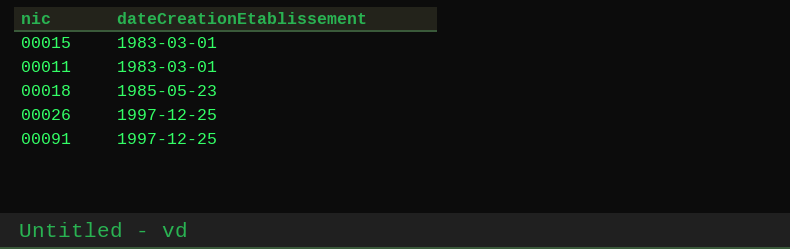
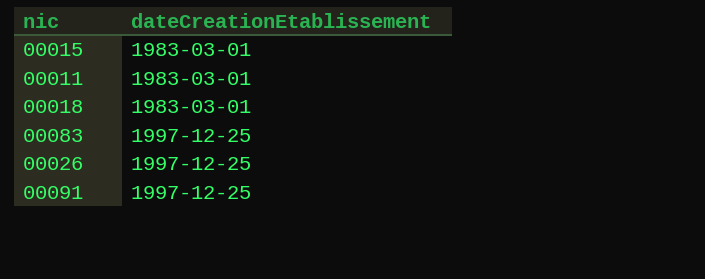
00018 | dateCreationEtablissement: 1985-05-23 -> 1983-03-01
row 00083: none -> 1997-12-25

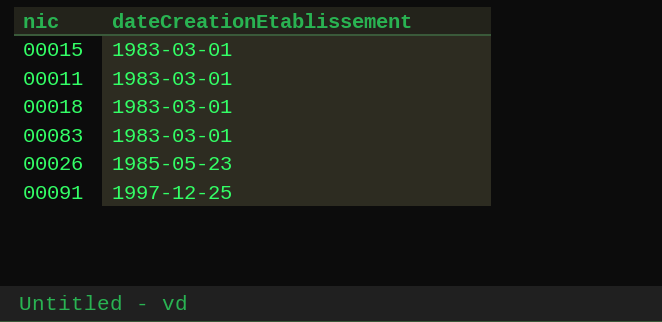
00083 | dateCreationEtablissement: 1997-12-25 -> 1983-03-01
00026 | dateCreationEtablissement: 1997-12-25 -> 1985-05-23

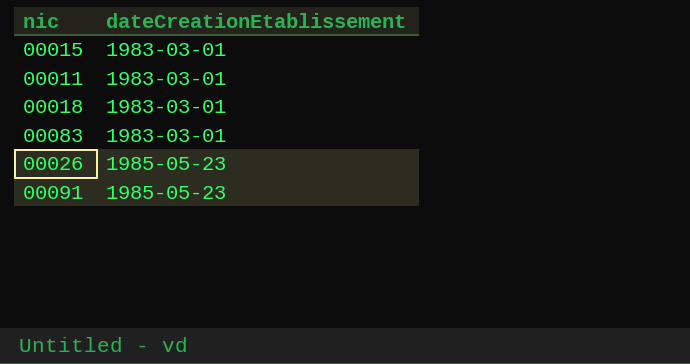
00091 | dateCreationEtablissement: 1997-12-25 -> 1985-05-23

